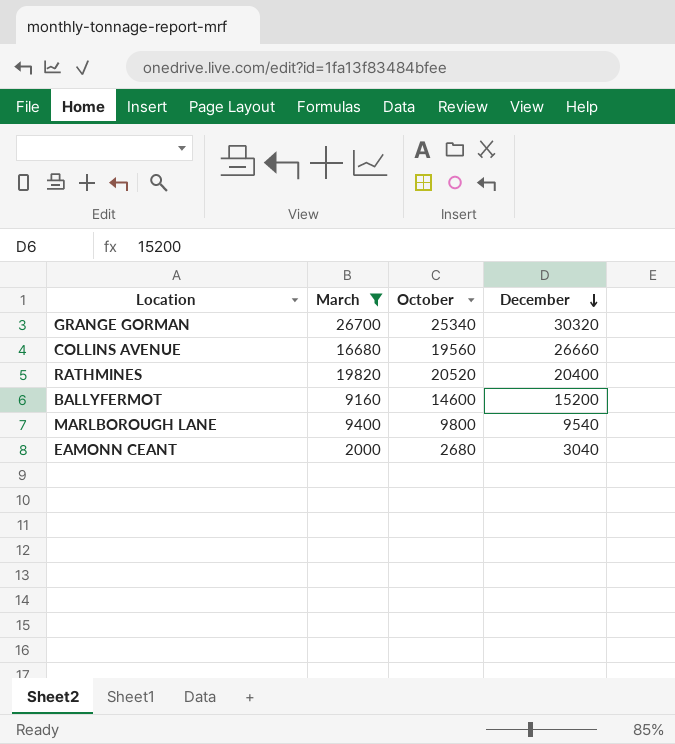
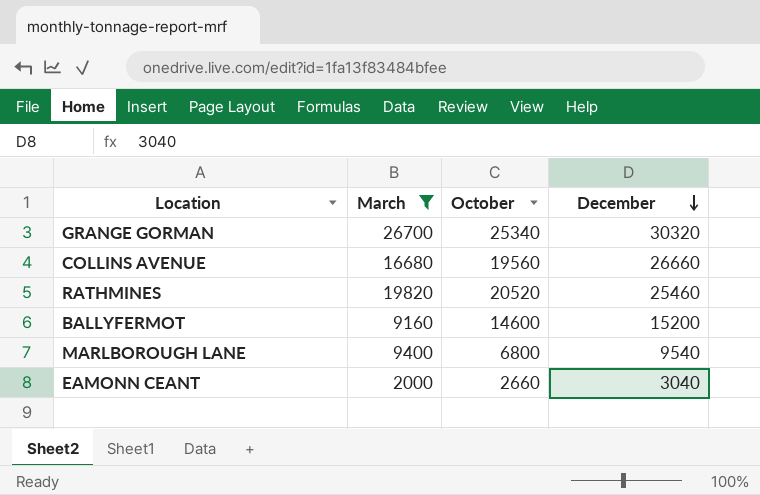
RATHMINES | December: 20400 -> 25460
MARLBOROUGH LANE | October: 9800 -> 6800
EAMONN CEANT | October: 2680 -> 2660

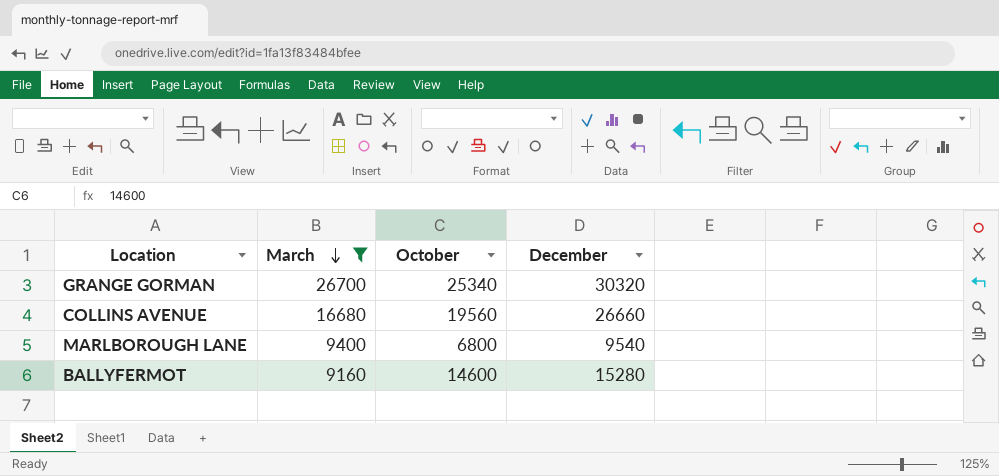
row order: December descending -> March descending
row RATHMINES: 19820 | 20520 | 25460 -> none
row EAMONN CEANT: 2000 | 2660 | 3040 -> none
BALLYFERMOT | December: 15200 -> 15280

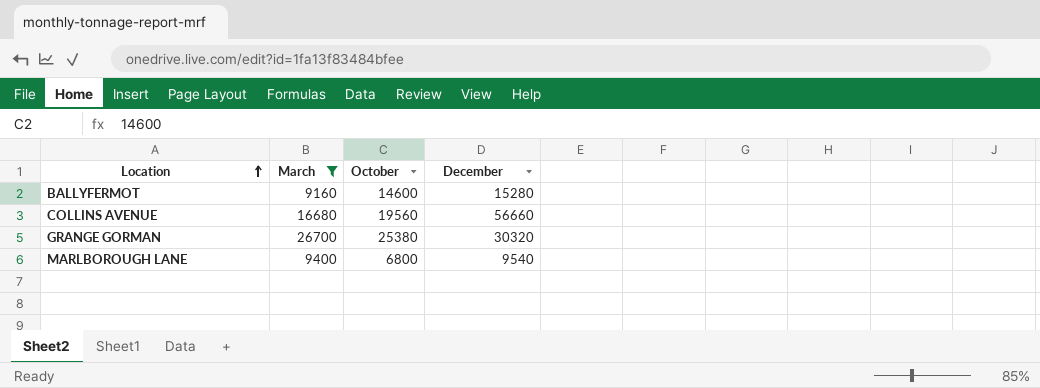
row order: March descending -> Location ascending
COLLINS AVENUE | December: 26660 -> 56660
GRANGE GORMAN | October: 25340 -> 25380

